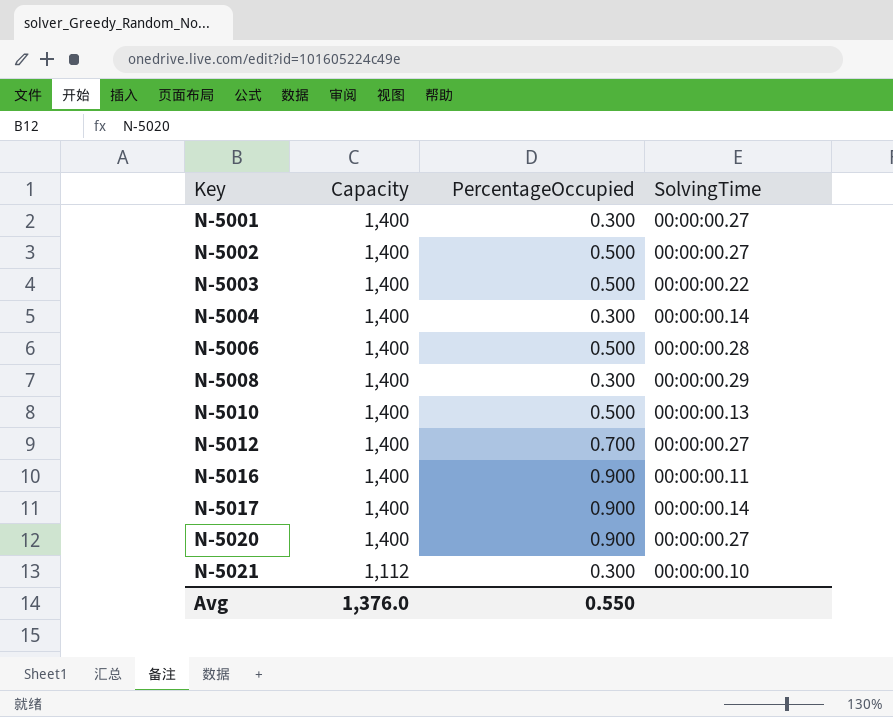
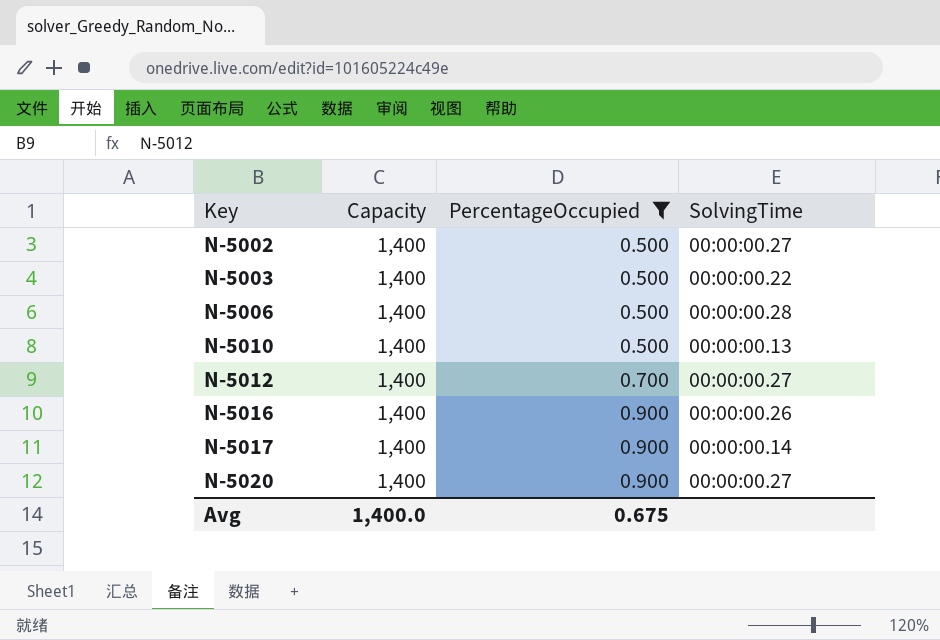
filter: none -> PercentageOccupied != 0.300
N-5016 | SolvingTime: 00:00:00.11 -> 00:00:00.26
Avg | Capacity: 1,376.0 -> 1,400.0
Avg | PercentageOccupied: 0.550 -> 0.675

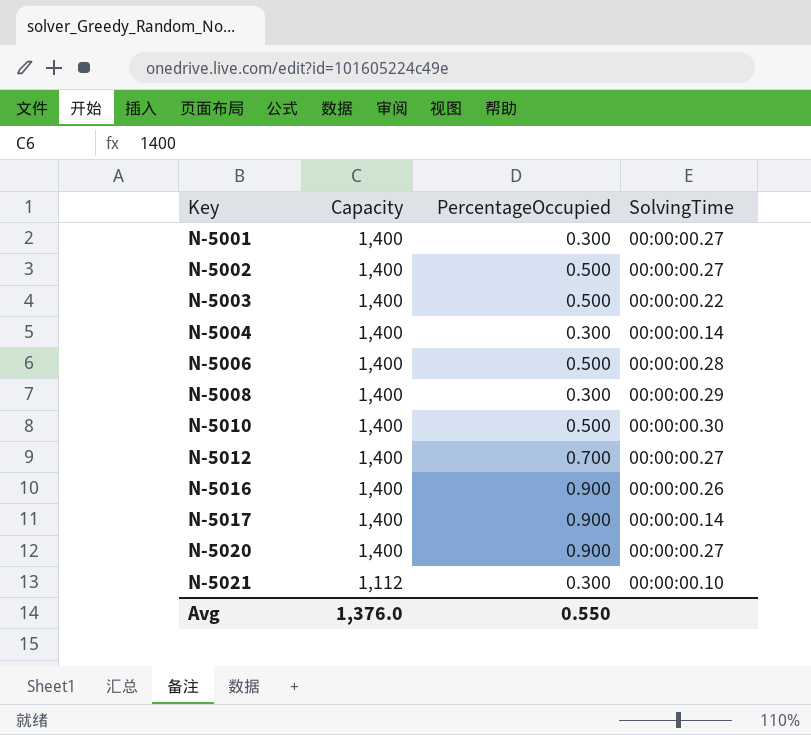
filter: PercentageOccupied != 0.300 -> none
N-5010 | SolvingTime: 00:00:00.13 -> 00:00:00.30
Avg | Capacity: 1,400.0 -> 1,376.0
Avg | PercentageOccupied: 0.675 -> 0.550

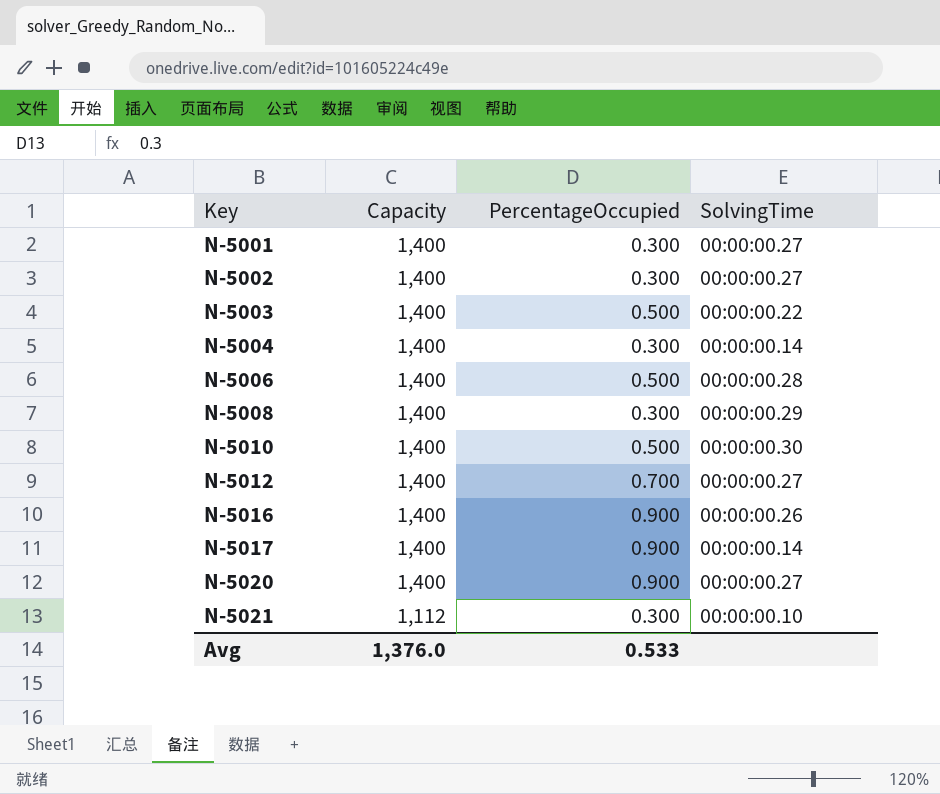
N-5002 | PercentageOccupied: 0.500 -> 0.300
Avg | PercentageOccupied: 0.550 -> 0.533

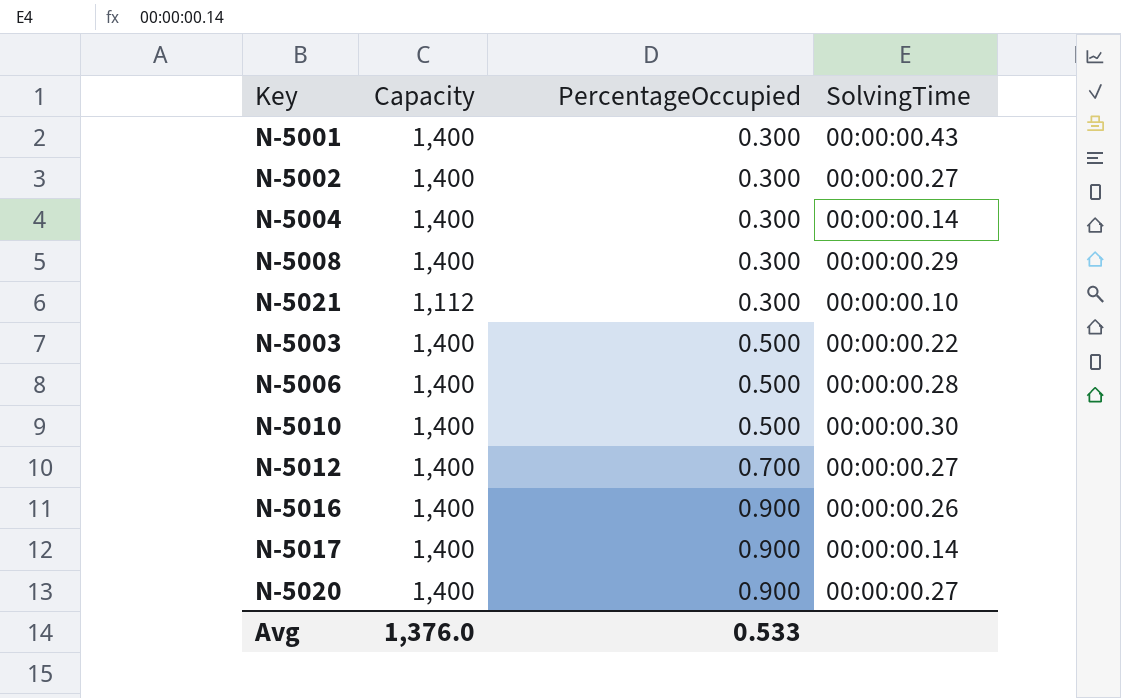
row order: Key ascending -> PercentageOccupied ascending
N-5001 | SolvingTime: 00:00:00.27 -> 00:00:00.43

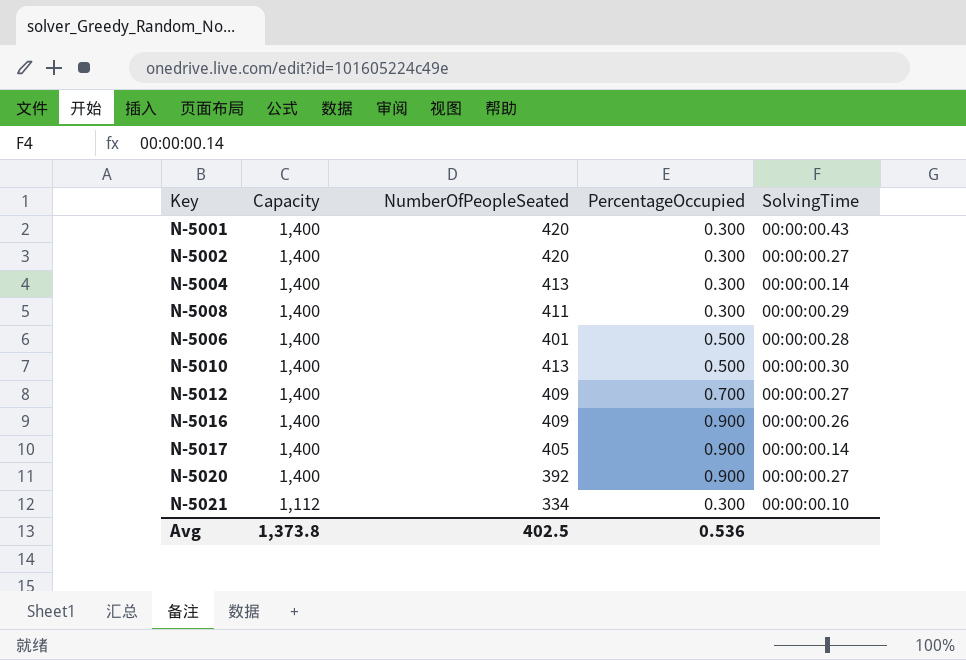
row order: PercentageOccupied ascending -> Capacity descending
column NumberOfPeopleSeated | position: none -> 3
row N-5003: 1,400 | 0.500 | 00:00:00.22 -> none
Avg | Capacity: 1,376.0 -> 1,373.8
Avg | PercentageOccupied: 0.533 -> 0.536

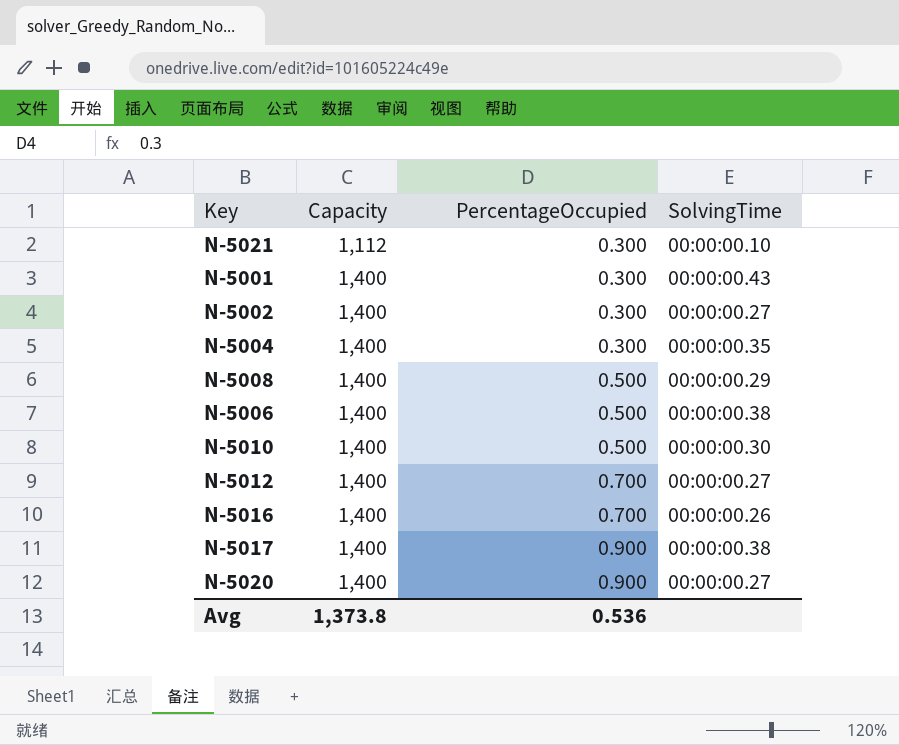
row order: Capacity descending -> Capacity ascending
column NumberOfPeopleSeated | position: 3 -> none
N-5004 | SolvingTime: 00:00:00.14 -> 00:00:00.35
N-5008 | PercentageOccupied: 0.300 -> 0.500
N-5006 | SolvingTime: 00:00:00.28 -> 00:00:00.38
N-5016 | PercentageOccupied: 0.900 -> 0.700
N-5017 | SolvingTime: 00:00:00.14 -> 00:00:00.38

